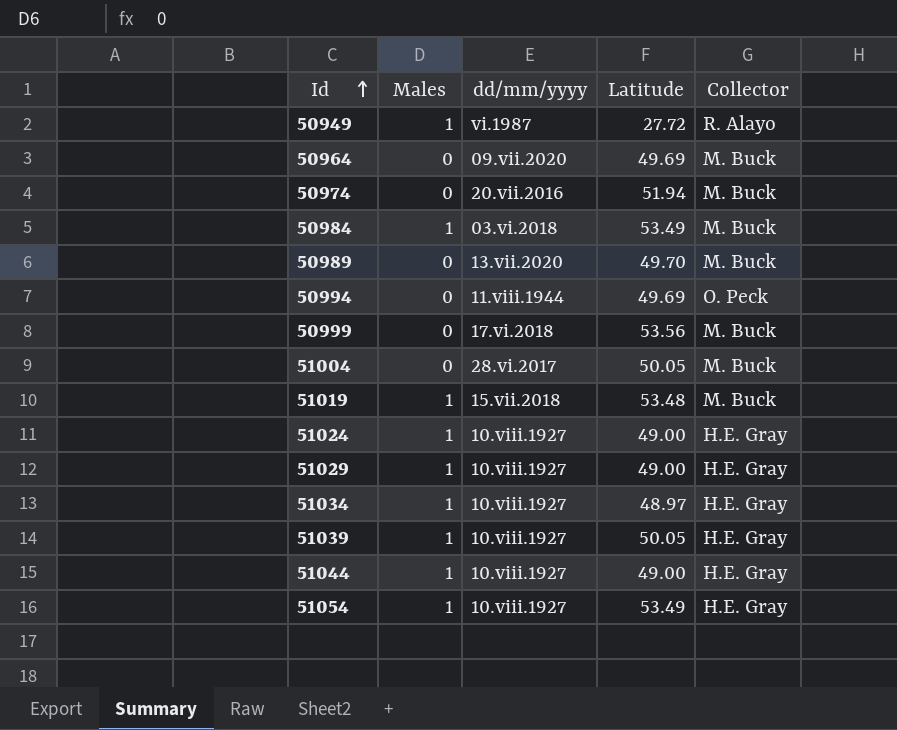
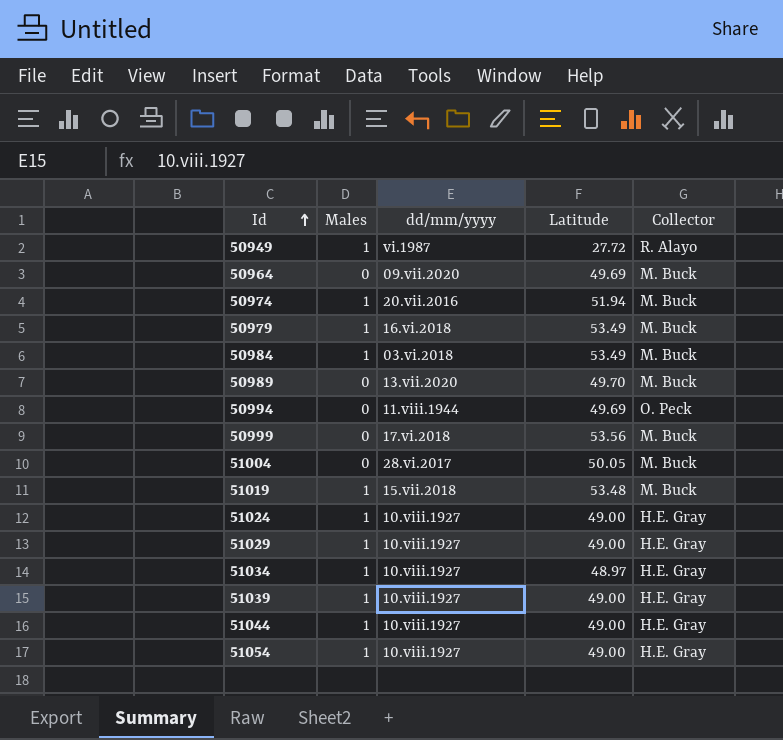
50974 | Males: 0 -> 1
row 50979: none -> 1 | 16.vi.2018 | 53.49 | M. Buck
51039 | Latitude: 50.05 -> 49.00
51054 | Latitude: 53.49 -> 49.00

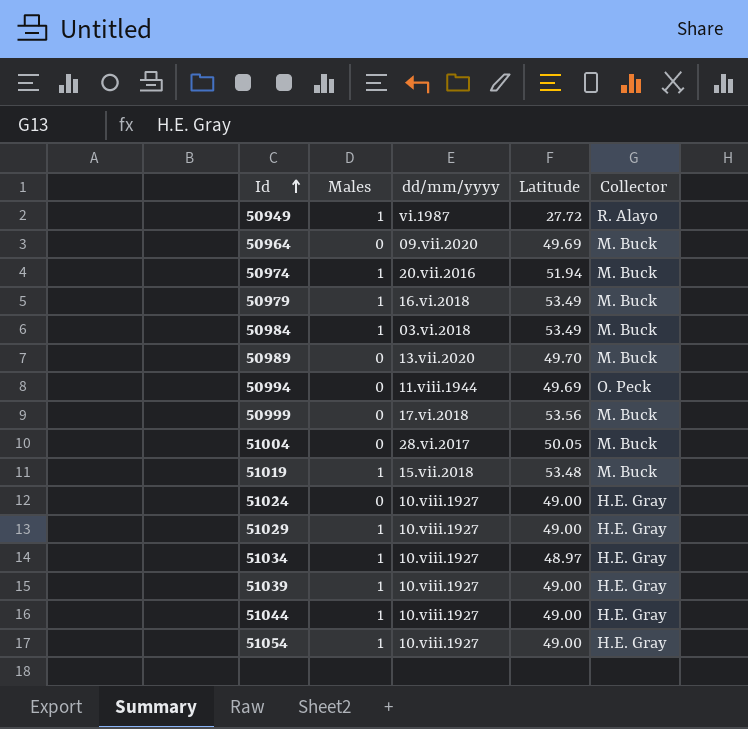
51024 | Males: 1 -> 0

